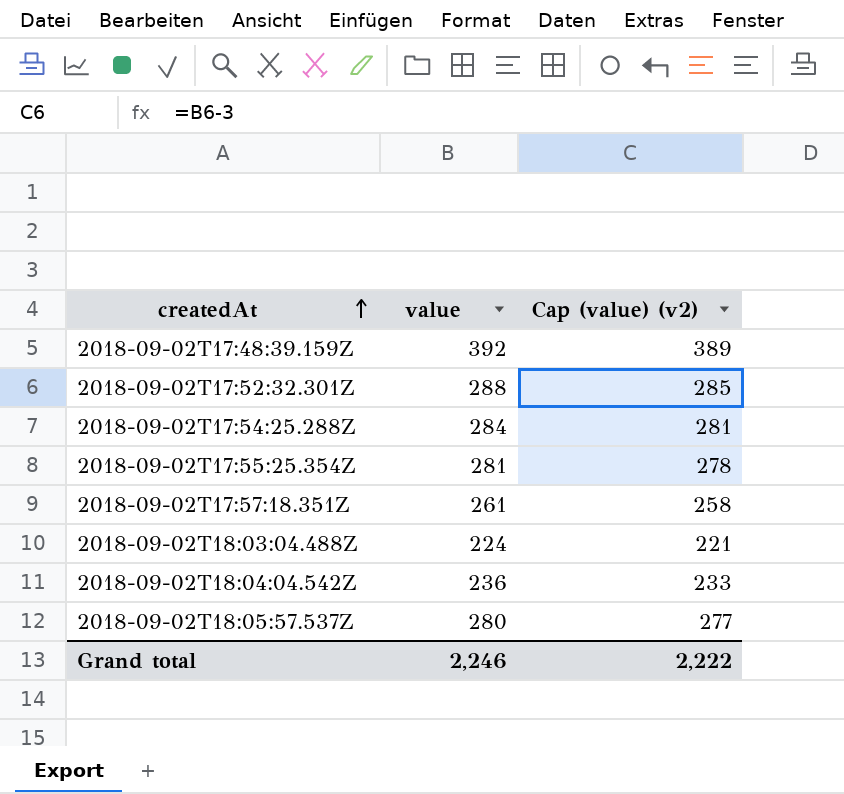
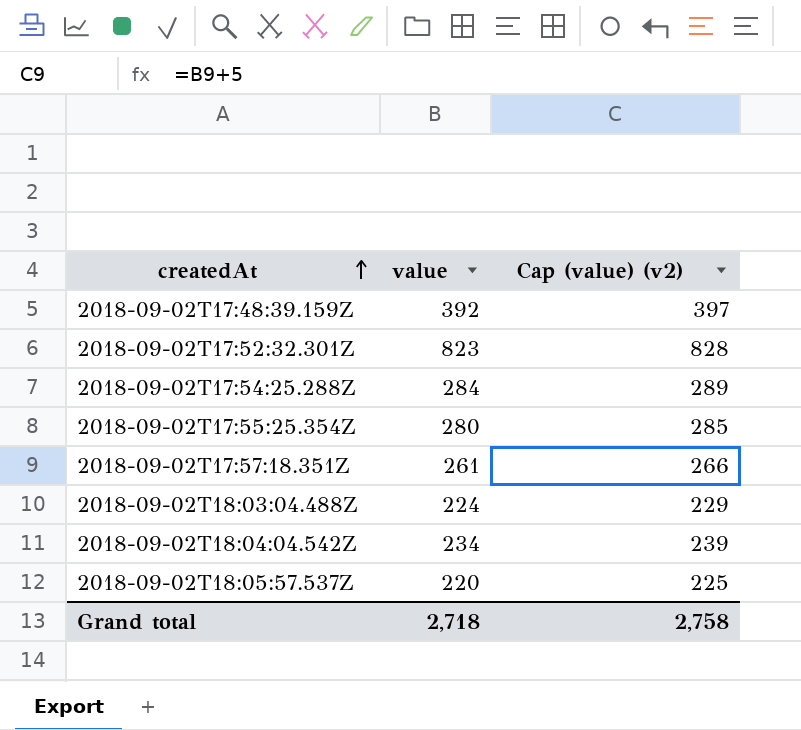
column Cap (value) (v2) | formula: [value] - 3 -> [value] + 5
2018-09-02T17:52:32.301Z | value: 288 -> 823
2018-09-02T17:55:25.354Z | value: 281 -> 280
2018-09-02T18:04:04.542Z | value: 236 -> 234
2018-09-02T18:05:57.537Z | value: 280 -> 220
Grand total | value: 2,246 -> 2,718
Grand total | Cap (value) (v2): 2,222 -> 2,758

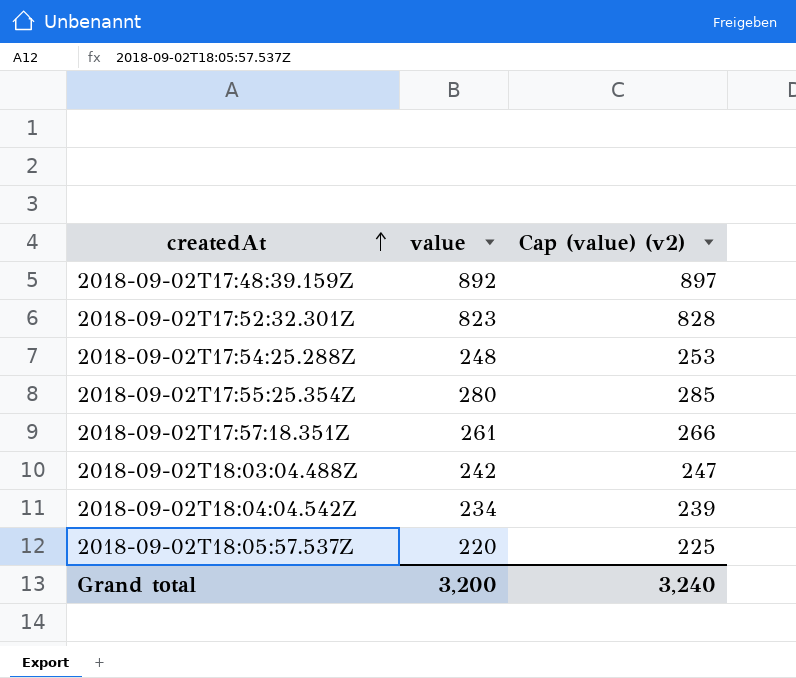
2018-09-02T17:48:39.159Z | value: 392 -> 892
2018-09-02T17:48:39.159Z | Cap (value) (v2): 397 -> 897
2018-09-02T17:54:25.288Z | value: 284 -> 248
2018-09-02T17:54:25.288Z | Cap (value) (v2): 289 -> 253
2018-09-02T18:03:04.488Z | value: 224 -> 242
2018-09-02T18:03:04.488Z | Cap (value) (v2): 229 -> 247
Grand total | value: 2,718 -> 3,200
Grand total | Cap (value) (v2): 2,758 -> 3,240

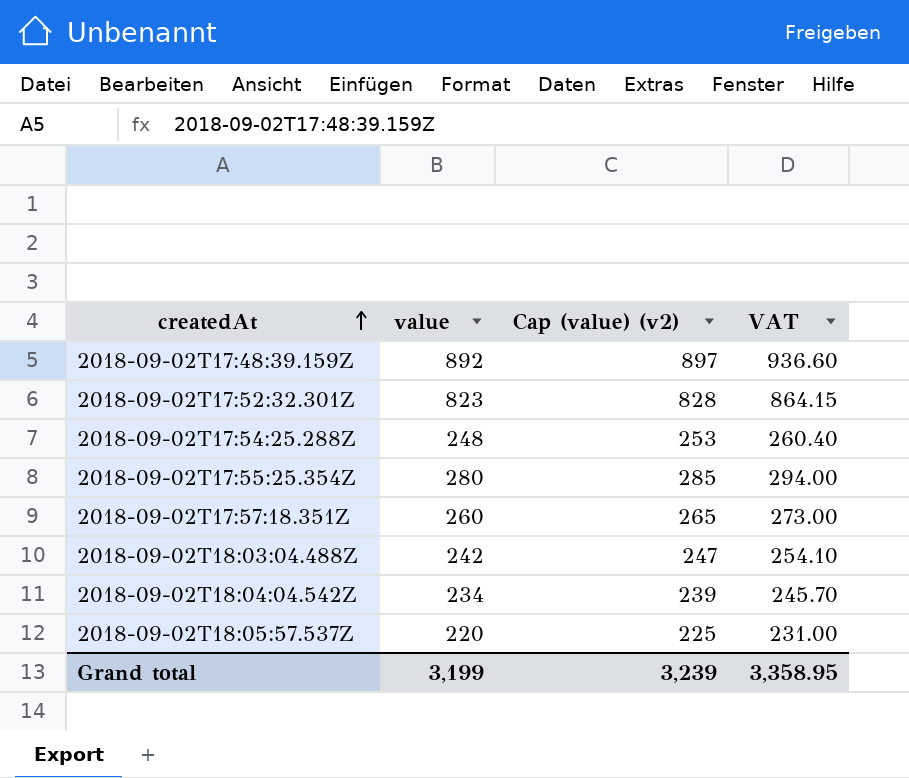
column VAT | formula: none -> [value] * 1.05
2018-09-02T17:57:18.351Z | value: 261 -> 260
2018-09-02T17:57:18.351Z | Cap (value) (v2): 266 -> 265
Grand total | value: 3,200 -> 3,199
Grand total | Cap (value) (v2): 3,240 -> 3,239

